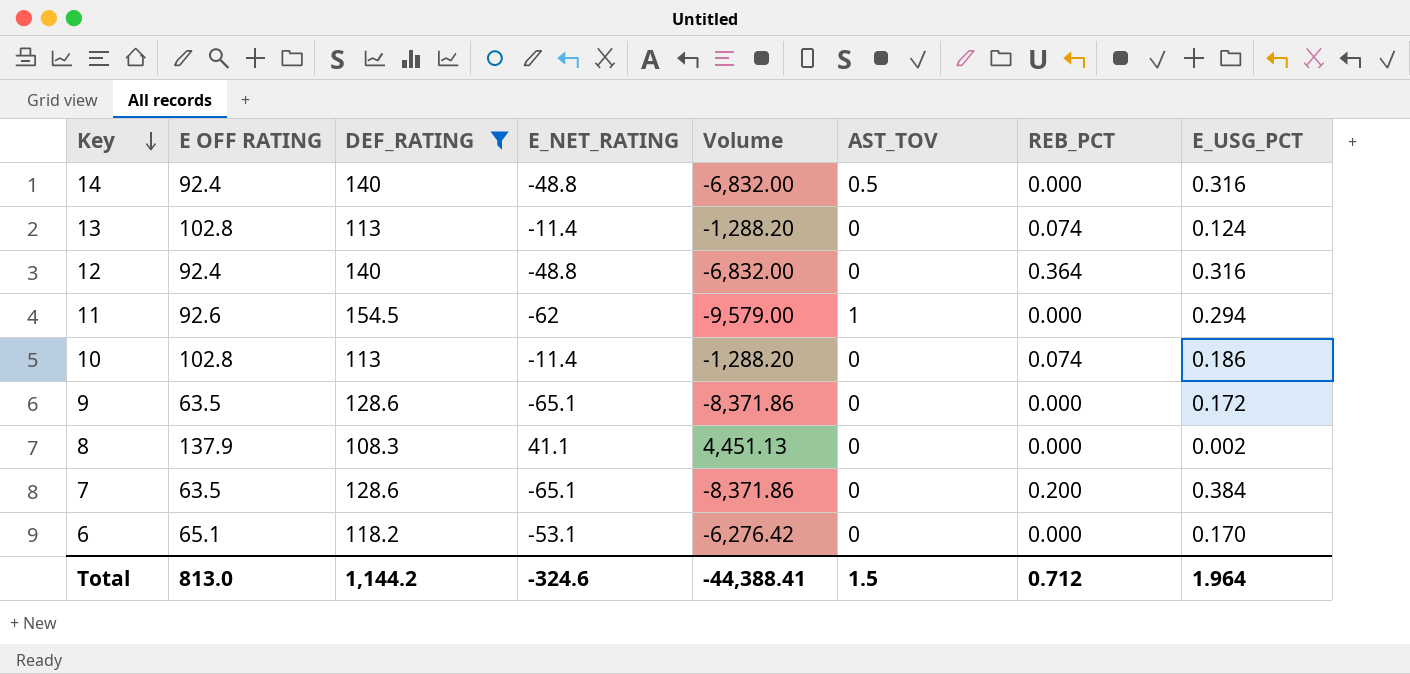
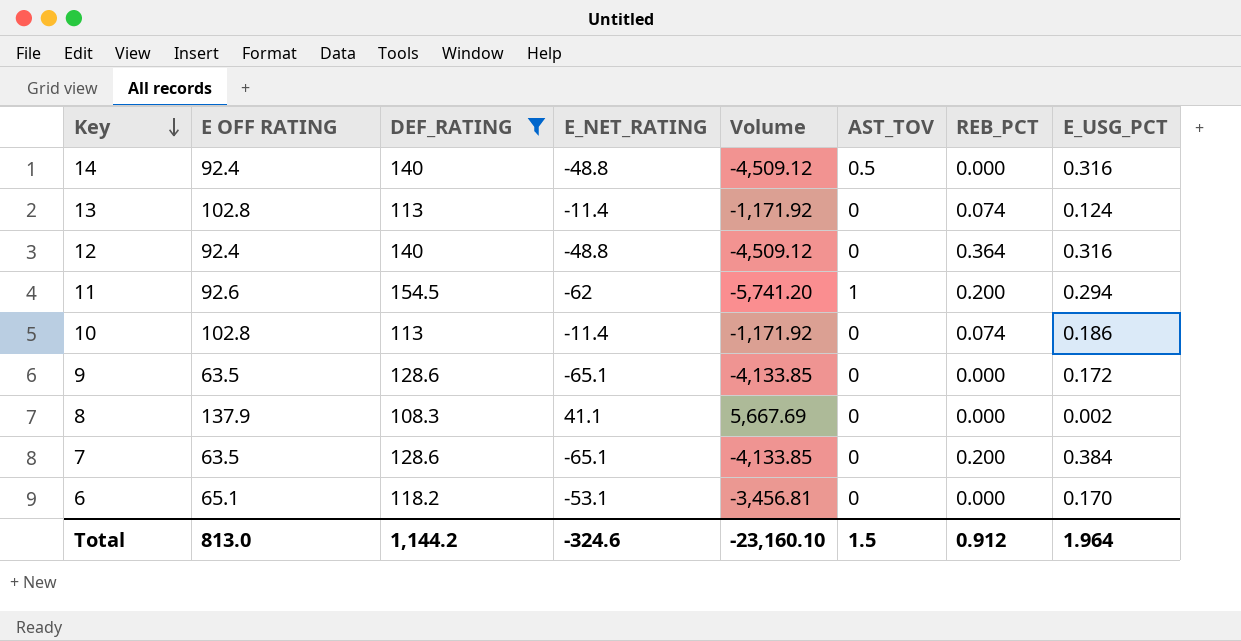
column Volume | formula: [DEF_RATING] * [E_NET_RATING] -> [E OFF RATING] * [E_NET_RATING]
11 | REB_PCT: 0.000 -> 0.200
Total | Volume: -44,388.41 -> -23,160.10
Total | REB_PCT: 0.712 -> 0.912

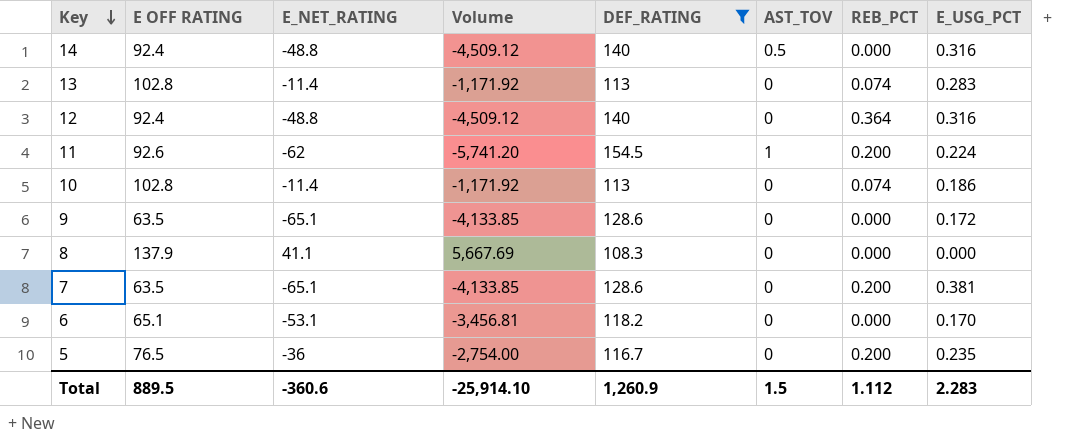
column DEF_RATING | position: 3 -> 5
13 | E_USG_PCT: 0.124 -> 0.283
11 | E_USG_PCT: 0.294 -> 0.224
8 | E_USG_PCT: 0.002 -> 0.000
7 | E_USG_PCT: 0.384 -> 0.381
row 5: none -> 76.5 | -36 | -2,754.00 | 116.7 | 0 | 0.200 | 0.235
Total | E OFF RATING: 813.0 -> 889.5
Total | E_NET_RATING: -324.6 -> -360.6
Total | Volume: -23,160.10 -> -25,914.10
Total | DEF_RATING: 1,144.2 -> 1,260.9
Total | REB_PCT: 0.912 -> 1.112
Total | E_USG_PCT: 1.964 -> 2.283

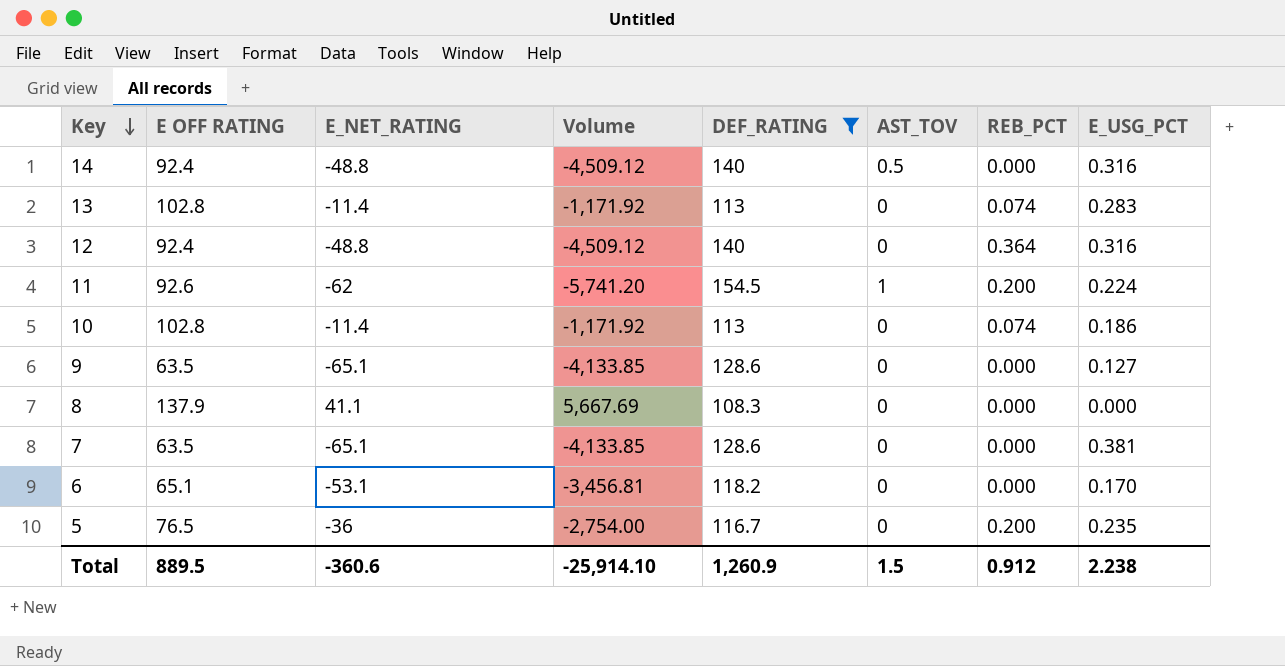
9 | E_USG_PCT: 0.172 -> 0.127
7 | REB_PCT: 0.200 -> 0.000
Total | REB_PCT: 1.112 -> 0.912
Total | E_USG_PCT: 2.283 -> 2.238

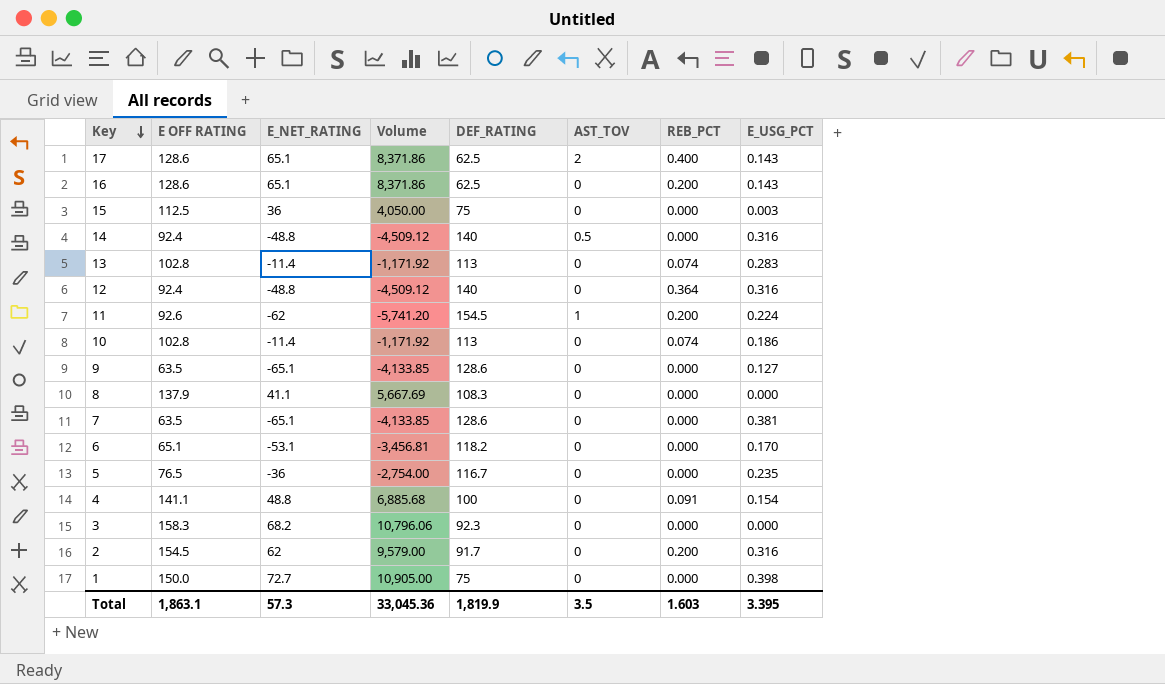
filter: DEF_RATING >= 108.3 -> none
5 | REB_PCT: 0.200 -> 0.000
Total | E OFF RATING: 889.5 -> 1,863.1
Total | E_NET_RATING: -360.6 -> 57.3
Total | Volume: -25,914.10 -> 33,045.36
Total | DEF_RATING: 1,260.9 -> 1,819.9
Total | AST_TOV: 1.5 -> 3.5
Total | REB_PCT: 0.912 -> 1.603
Total | E_USG_PCT: 2.238 -> 3.395

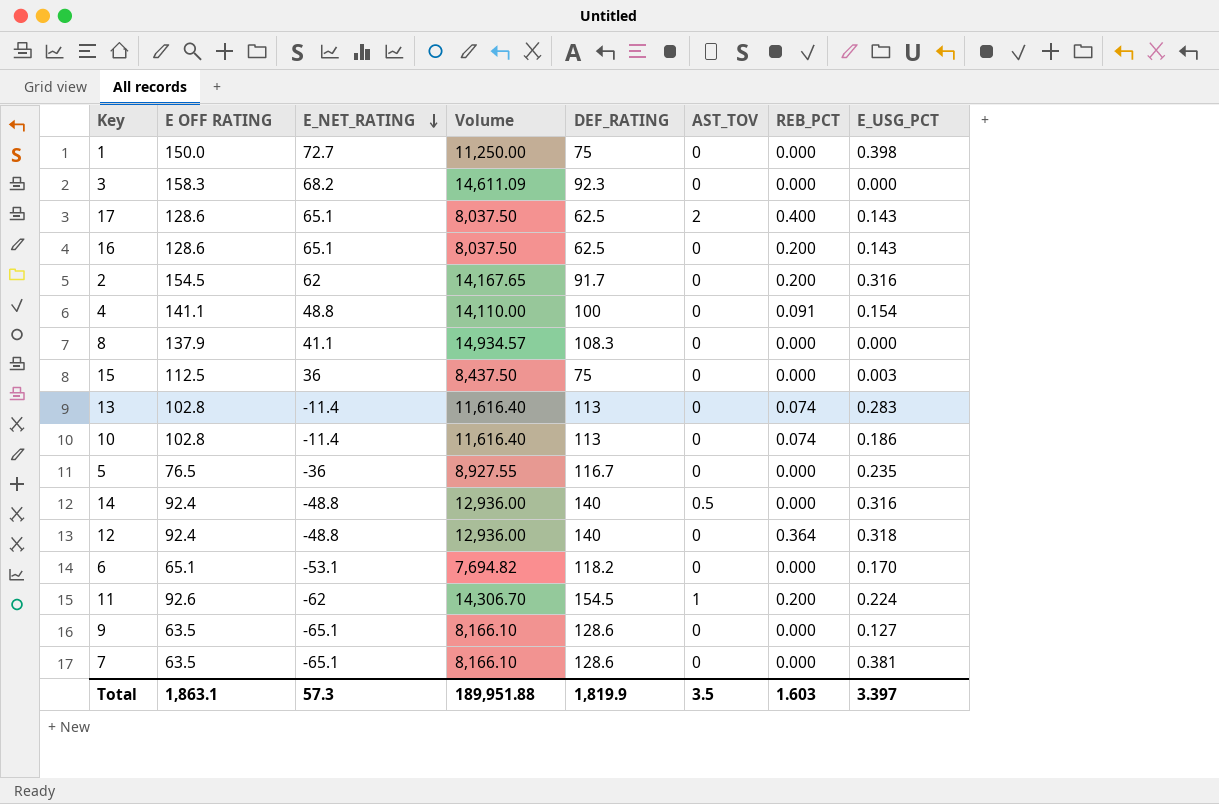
row order: Key descending -> E_NET_RATING descending
column Volume | formula: [E OFF RATING] * [E_NET_RATING] -> [E OFF RATING] * [DEF_RATING]
12 | E_USG_PCT: 0.316 -> 0.318
Total | Volume: 33,045.36 -> 189,951.88
Total | E_USG_PCT: 3.395 -> 3.397

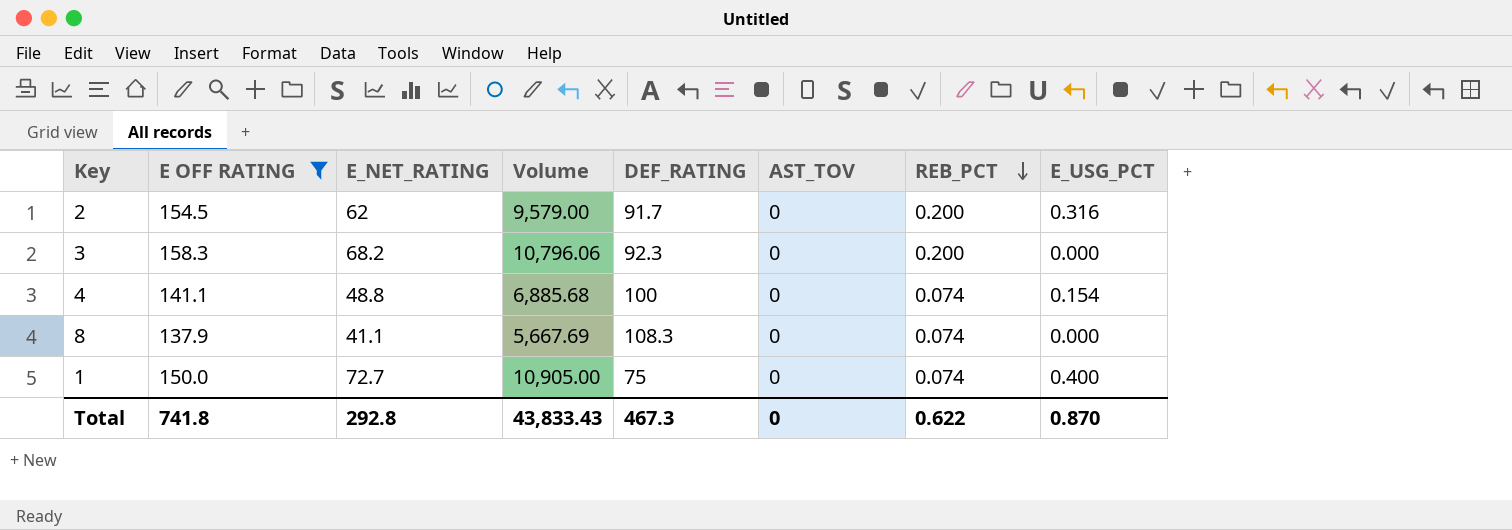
filter: none -> E OFF RATING >= 137.9
row order: E_NET_RATING descending -> REB_PCT descending
column Volume | formula: [E OFF RATING] * [DEF_RATING] -> [E OFF RATING] * [E_NET_RATING]
3 | REB_PCT: 0.000 -> 0.200
4 | REB_PCT: 0.091 -> 0.074
8 | REB_PCT: 0.000 -> 0.074
1 | REB_PCT: 0.000 -> 0.074
1 | E_USG_PCT: 0.398 -> 0.400
Total | E OFF RATING: 1,863.1 -> 741.8
Total | E_NET_RATING: 57.3 -> 292.8
Total | Volume: 189,951.88 -> 43,833.43
Total | DEF_RATING: 1,819.9 -> 467.3
Total | AST_TOV: 3.5 -> 0
Total | REB_PCT: 1.603 -> 0.622
Total | E_USG_PCT: 3.397 -> 0.870

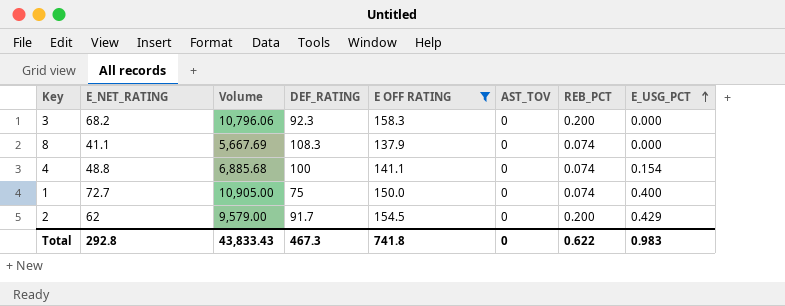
row order: REB_PCT descending -> E_USG_PCT ascending
column E OFF RATING | position: 2 -> 5
2 | E_USG_PCT: 0.316 -> 0.429
Total | E_USG_PCT: 0.870 -> 0.983

